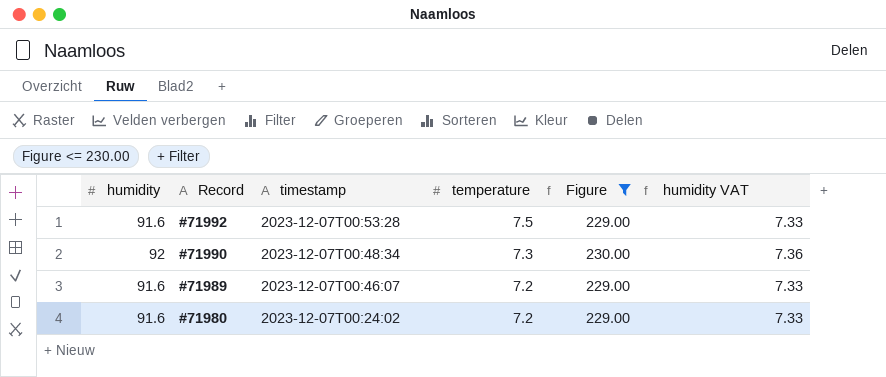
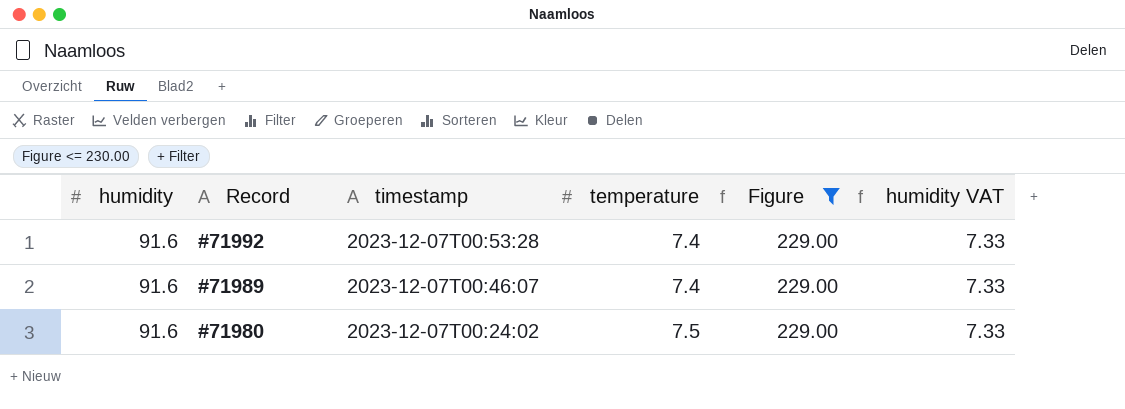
row #71990: 92 | 2023-12-07T00:48:34 | 7.3 | 230.00 | 7.36 -> none
#71992 | temperature: 7.5 -> 7.4
#71989 | temperature: 7.2 -> 7.4
#71980 | temperature: 7.2 -> 7.5

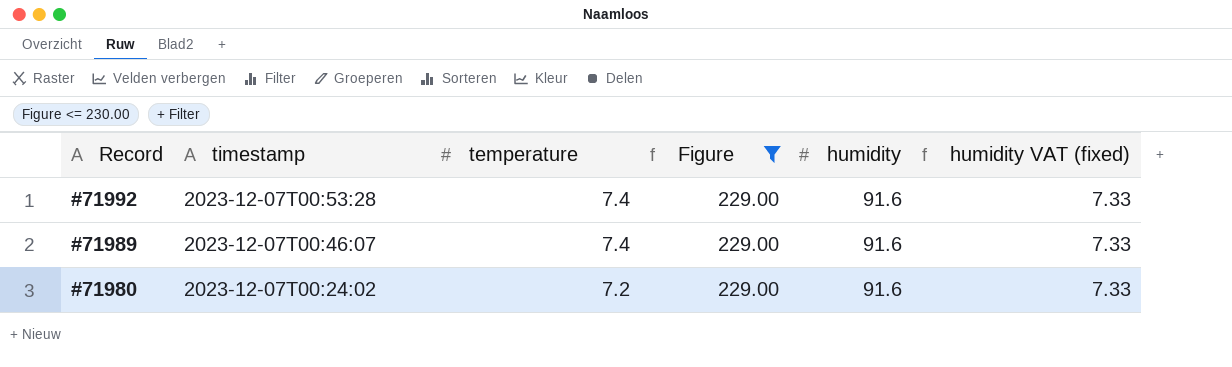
column humidity | position: 1 -> 5
column name: humidity VAT -> humidity VAT (fixed)
#71980 | temperature: 7.5 -> 7.2

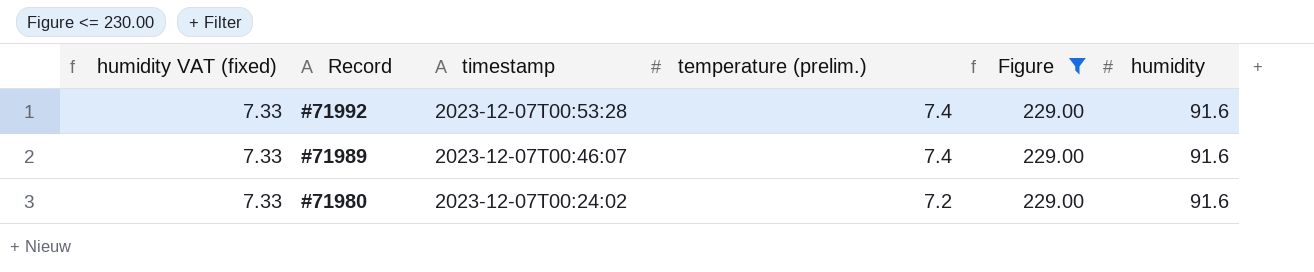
column humidity VAT (fixed) | position: 6 -> 1
column name: temperature -> temperature (prelim.)

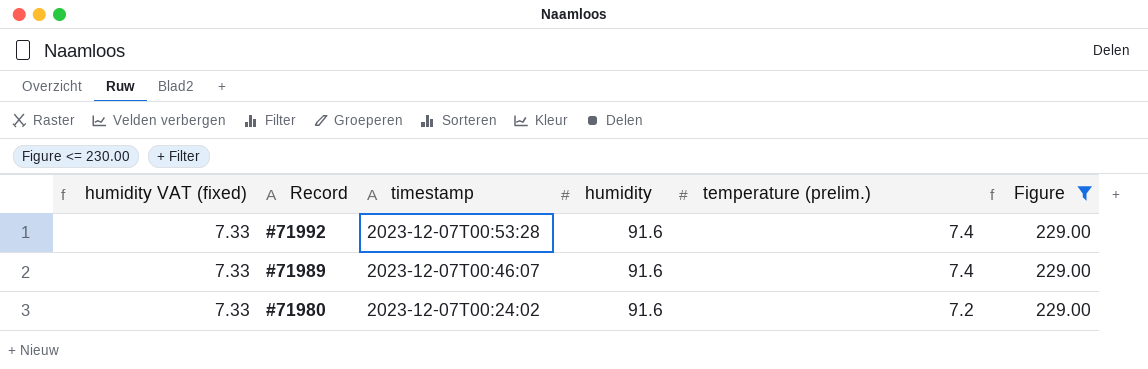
column humidity | position: 6 -> 4

